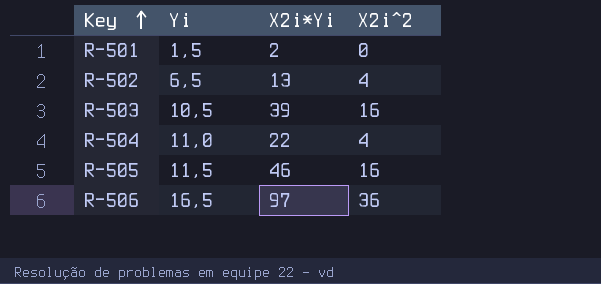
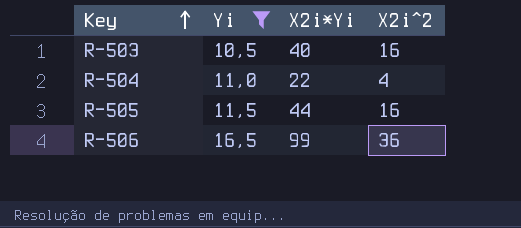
filter: none -> Yi >= 10,5
R-503 | X2i*Yi: 39 -> 40
R-505 | X2i*Yi: 46 -> 44
R-506 | X2i*Yi: 97 -> 99

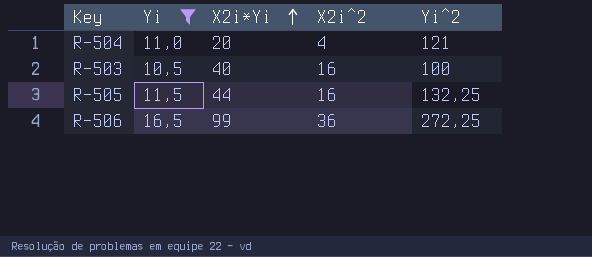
row order: Key ascending -> X2i*Yi ascending
column Yi^2 | position: none -> 5
R-504 | X2i*Yi: 22 -> 20

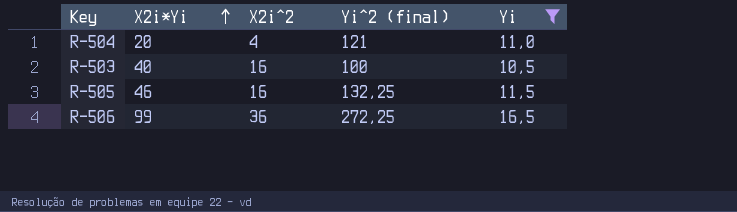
column name: Yi^2 -> Yi^2 (final)
column Yi | position: 2 -> 5
R-505 | X2i*Yi: 44 -> 46

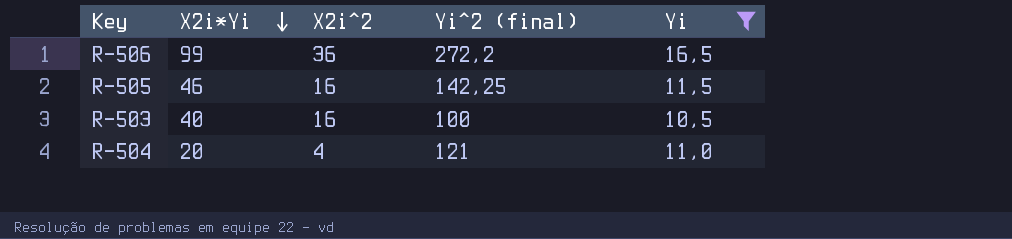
row order: X2i*Yi ascending -> X2i*Yi descending
R-506 | Yi^2 (final): 272,25 -> 272,2
R-505 | Yi^2 (final): 132,25 -> 142,25

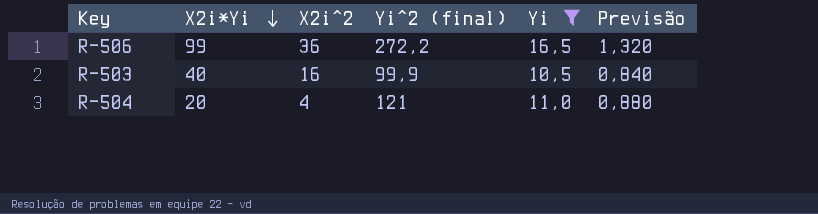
column Previsão | formula: none -> [Yi] * 0,08
row R-505: 46 | 16 | 142,25 | 11,5 -> none
R-503 | Yi^2 (final): 100 -> 99,9

